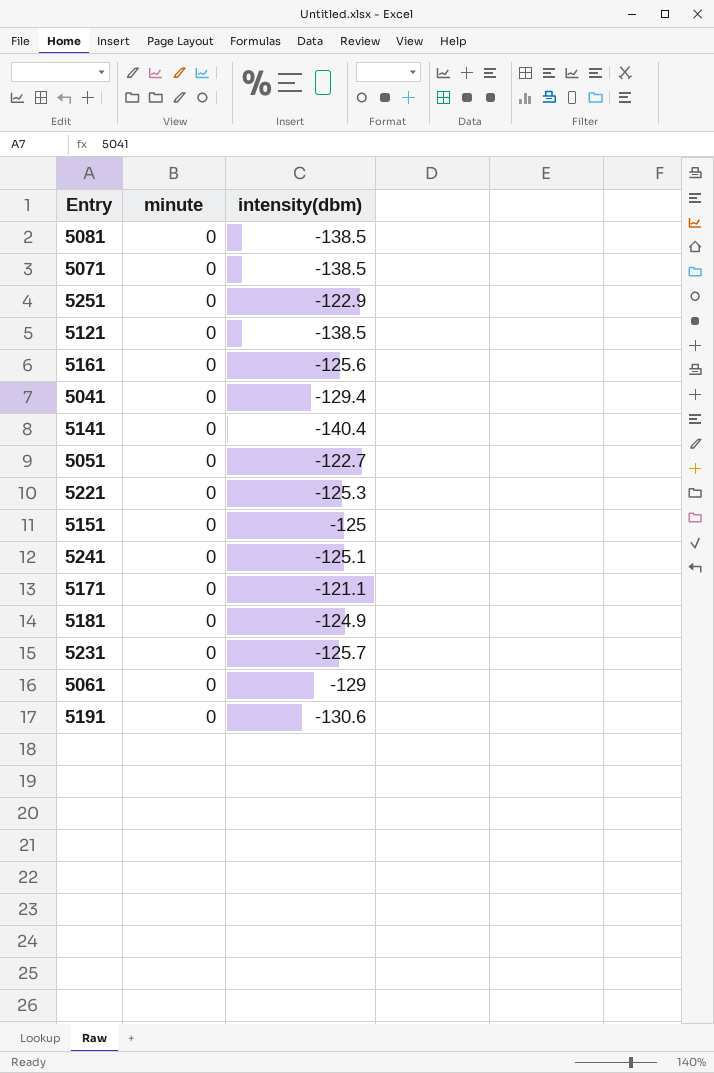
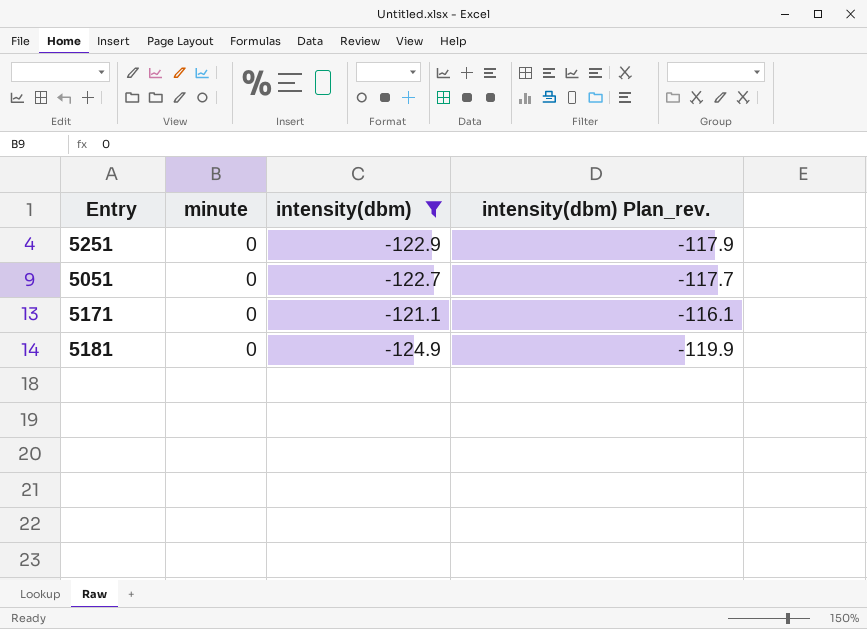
filter: none -> intensity(dbm) >= -124.9
column intensity(dbm) Plan_rev. | formula: none -> [intensity(dbm)] + 5

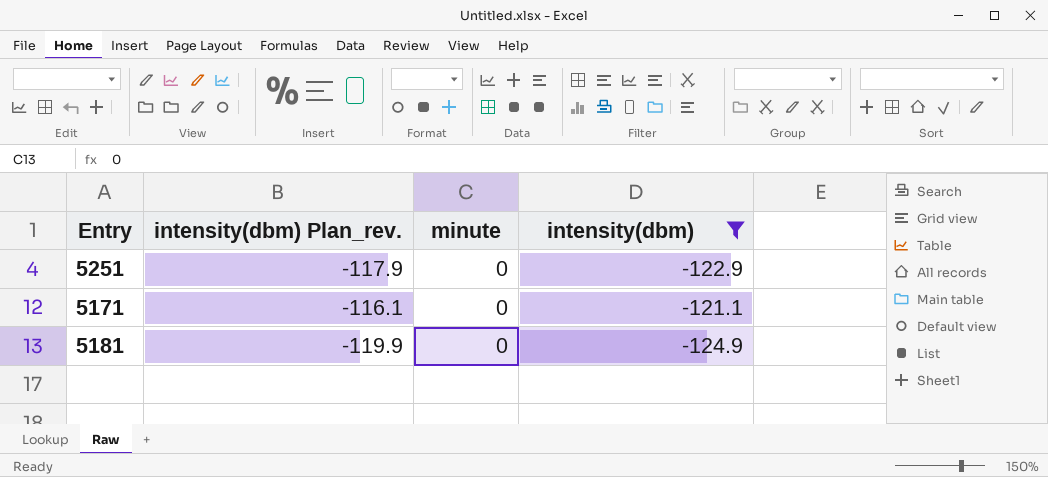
column intensity(dbm) Plan_rev. | position: 4 -> 2
row 5051: 0 | -122.7 | -117.7 -> none

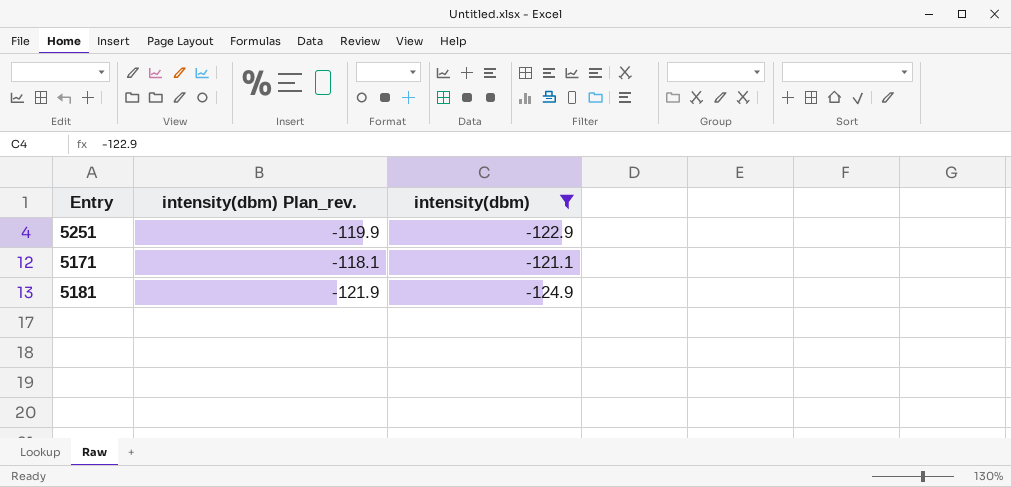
column minute | position: 3 -> none
column intensity(dbm) Plan_rev. | formula: [intensity(dbm)] + 5 -> [intensity(dbm)] + 3

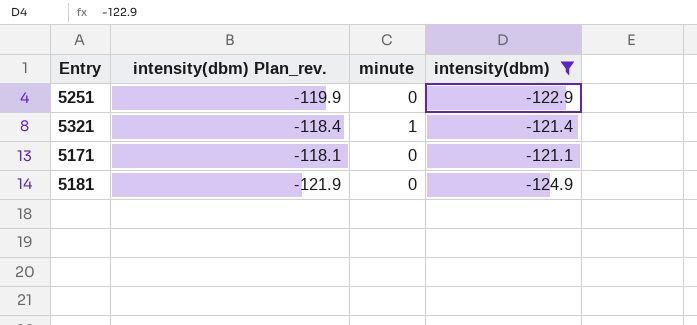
column minute | position: none -> 3
row 5321: none -> -118.4 | 1 | -121.4

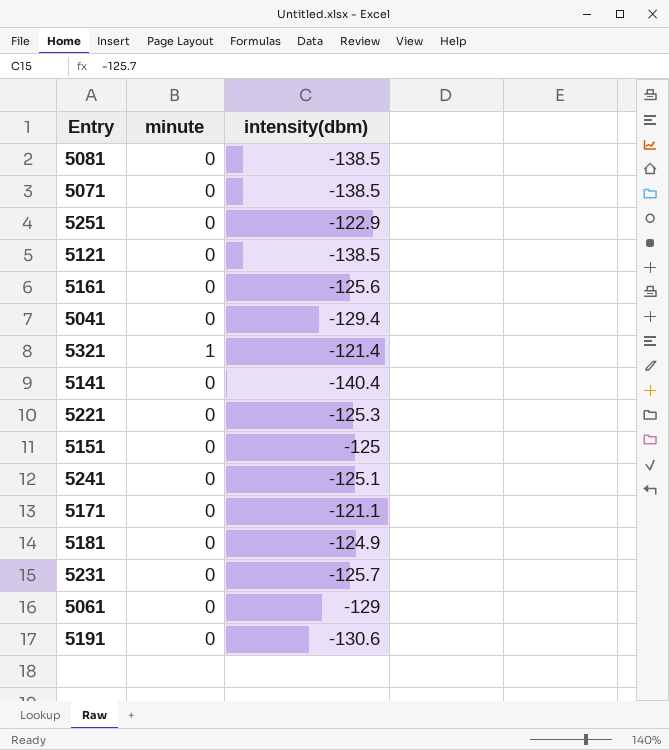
filter: intensity(dbm) >= -124.9 -> none
column intensity(dbm) Plan_rev. | formula: [intensity(dbm)] + 3 -> none

